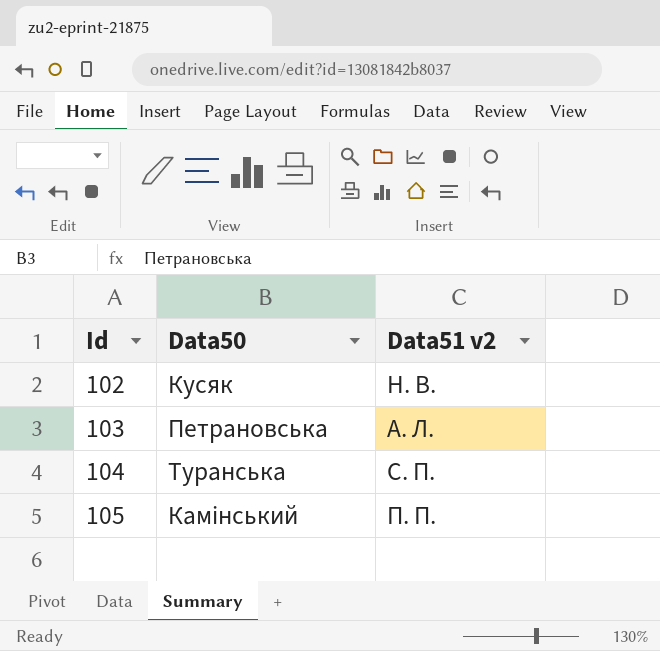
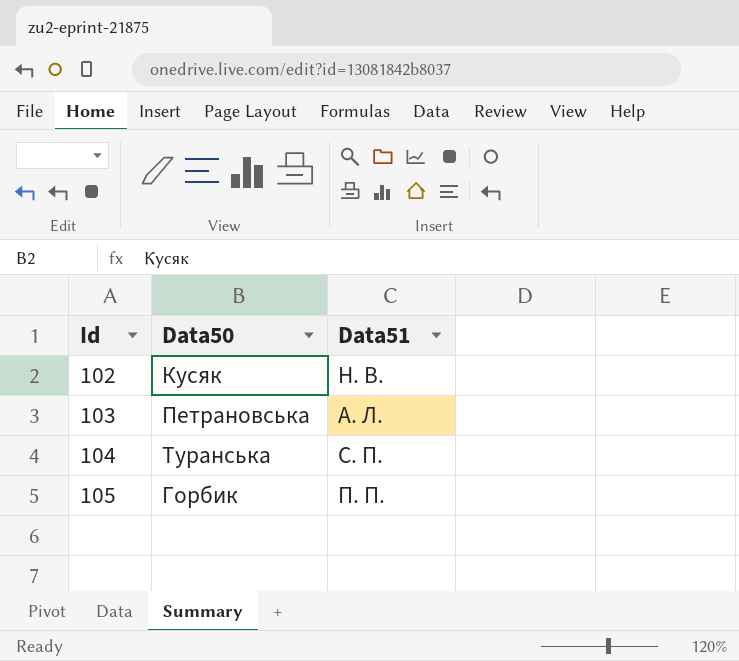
column name: Data51 v2 -> Data51
105 | Data50: Камінський -> Горбик

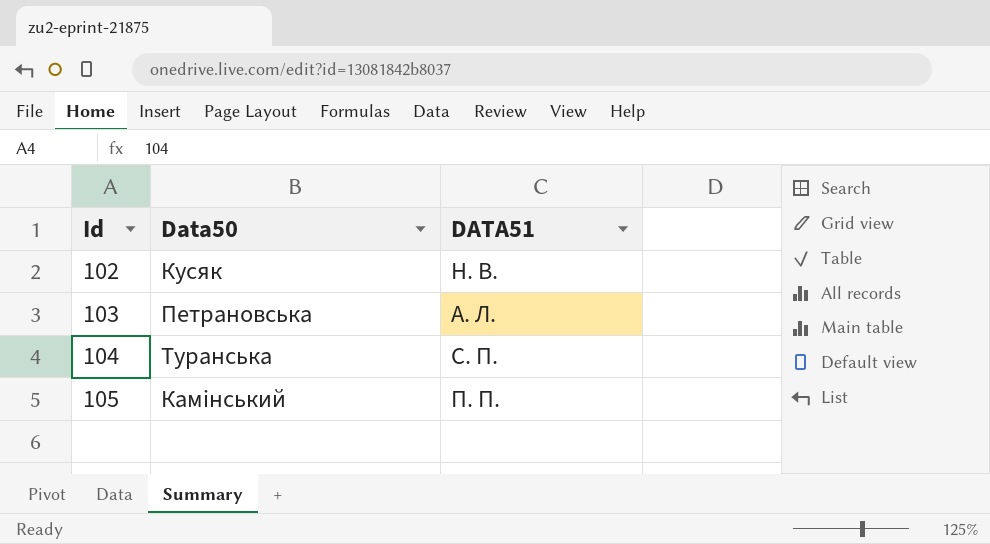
column name: Data51 -> DATA51
105 | Data50: Горбик -> Камінський

